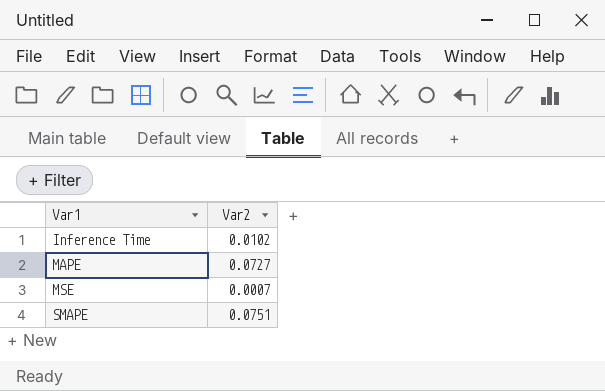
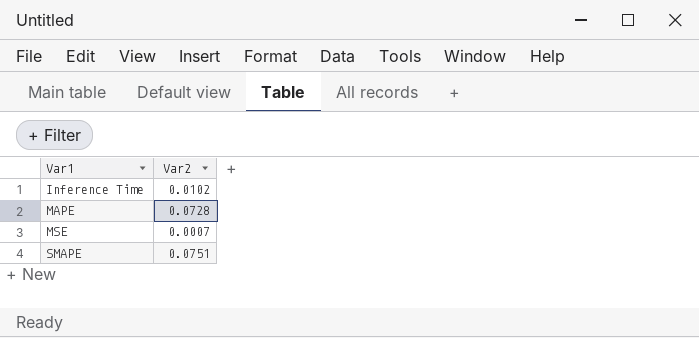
MAPE | Var2: 0.0727 -> 0.0728

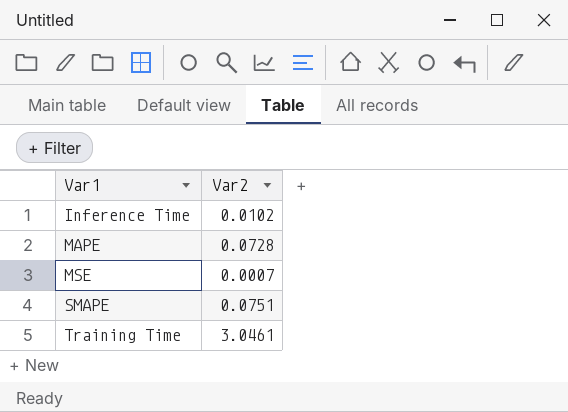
row Training Time: none -> 3.0461

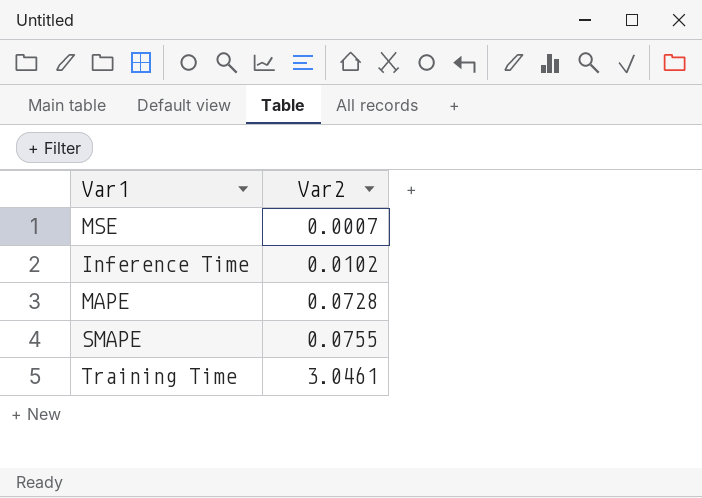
row order: Var1 ascending -> Var2 ascending
SMAPE | Var2: 0.0751 -> 0.0755

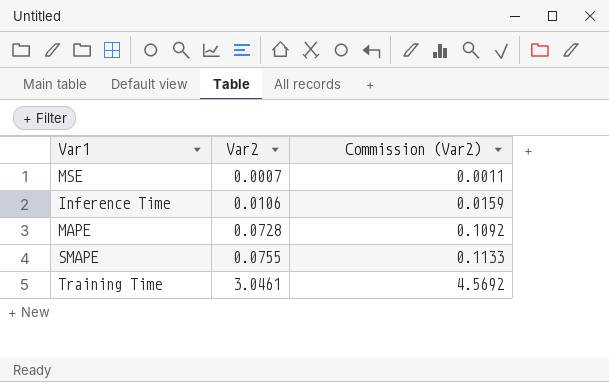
column Commission (Var2) | formula: none -> [Var2] * 1.5
Inference Time | Var2: 0.0102 -> 0.0106

